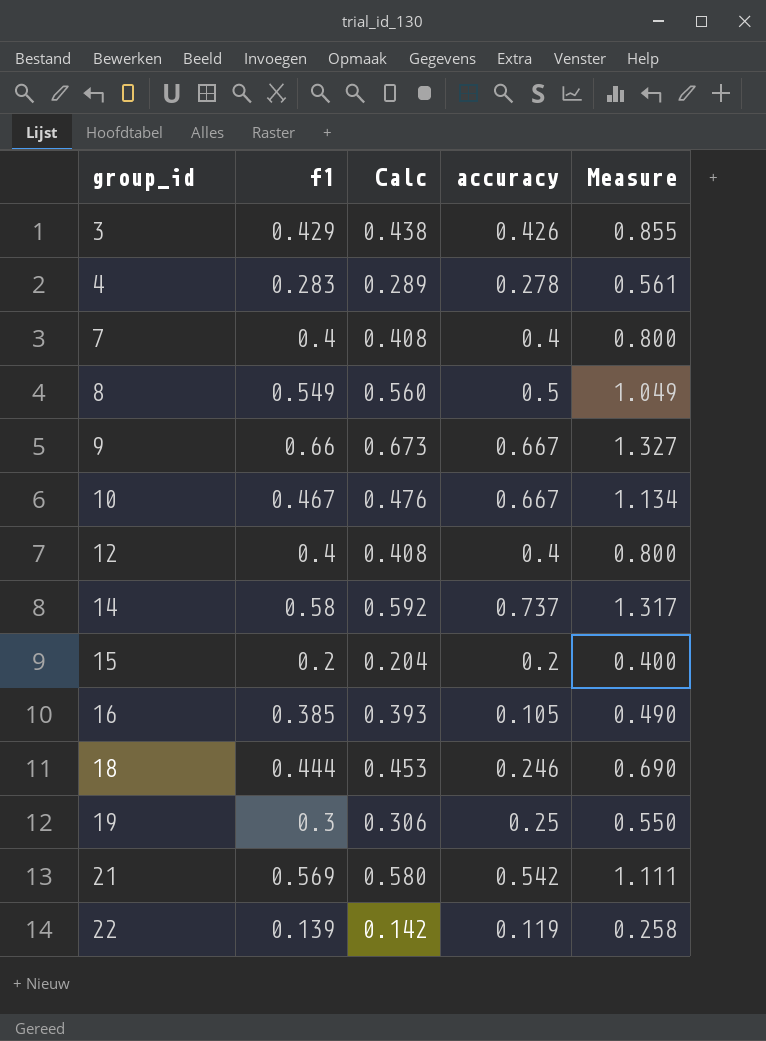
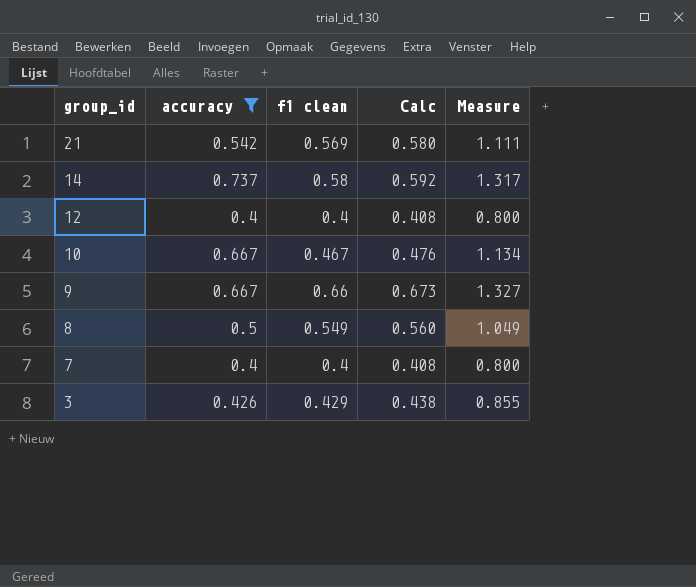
filter: none -> accuracy >= 0.4
row order: group_id ascending -> group_id descending
column accuracy | position: 4 -> 2
column name: f1 -> f1 clean

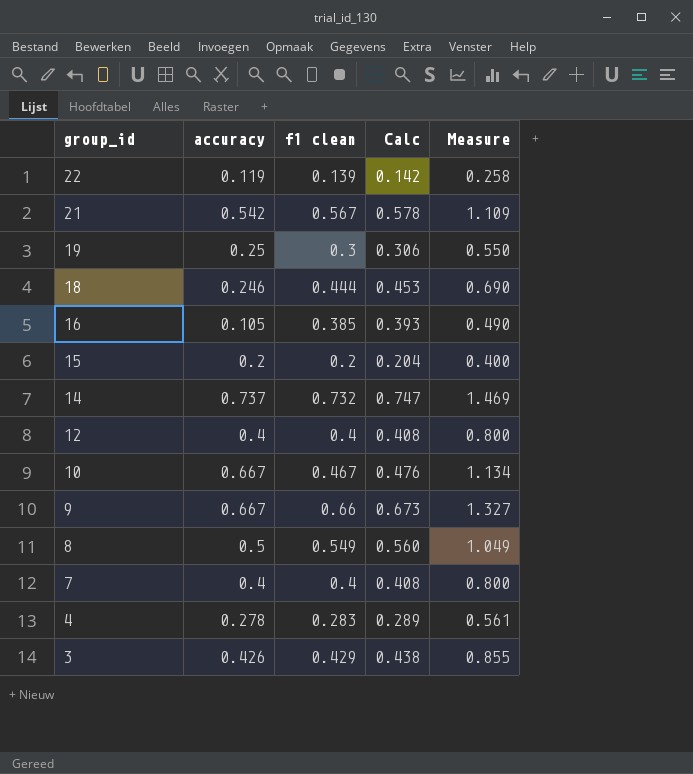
filter: accuracy >= 0.4 -> none
21 | f1 clean: 0.569 -> 0.567
21 | Calc: 0.580 -> 0.578
21 | Measure: 1.111 -> 1.109
14 | f1 clean: 0.58 -> 0.732
14 | Calc: 0.592 -> 0.747
14 | Measure: 1.317 -> 1.469

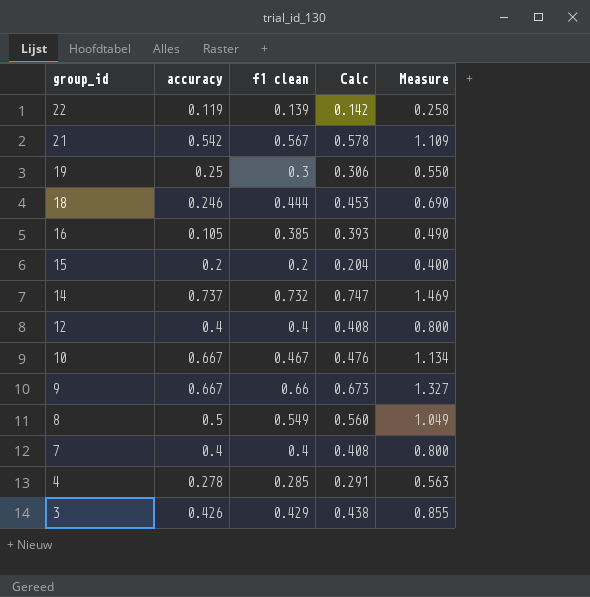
4 | f1 clean: 0.283 -> 0.285
4 | Calc: 0.289 -> 0.291
4 | Measure: 0.561 -> 0.563

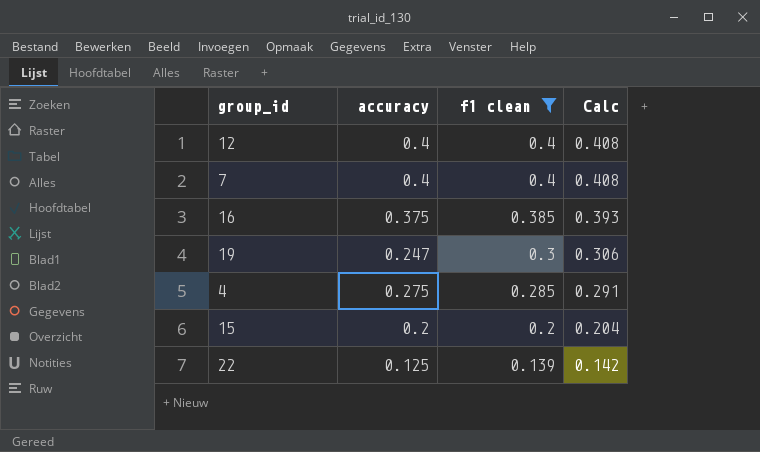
filter: none -> f1 clean <= 0.4
row order: group_id descending -> f1 clean descending
column Measure | formula: [accuracy] + [f1 clean] -> none
16 | accuracy: 0.105 -> 0.375
19 | accuracy: 0.25 -> 0.247
4 | accuracy: 0.278 -> 0.275
22 | accuracy: 0.119 -> 0.125

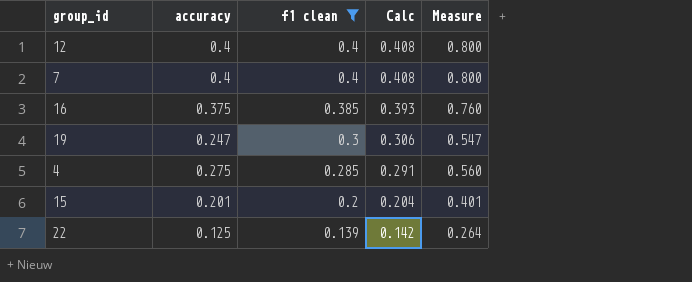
column Measure | formula: none -> [accuracy] + [f1 clean]
15 | accuracy: 0.2 -> 0.201

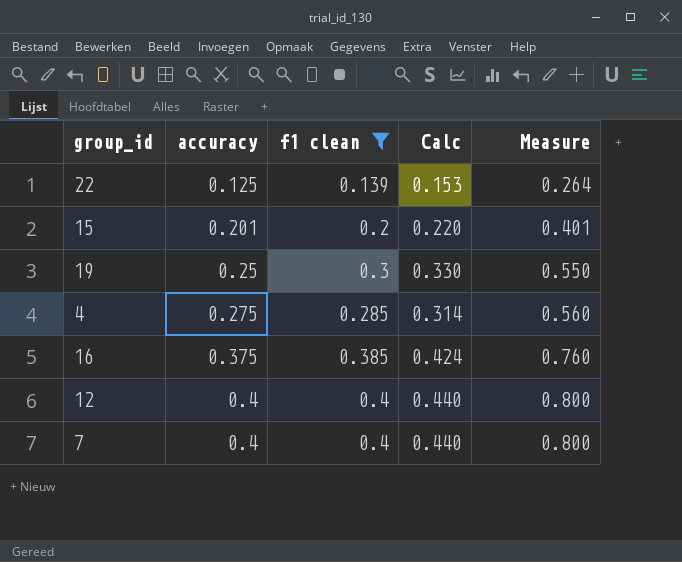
row order: f1 clean descending -> accuracy ascending
column Calc | formula: [f1 clean] * 1.02 -> [f1 clean] * 1.1
19 | accuracy: 0.247 -> 0.25
19 | Measure: 0.547 -> 0.550

